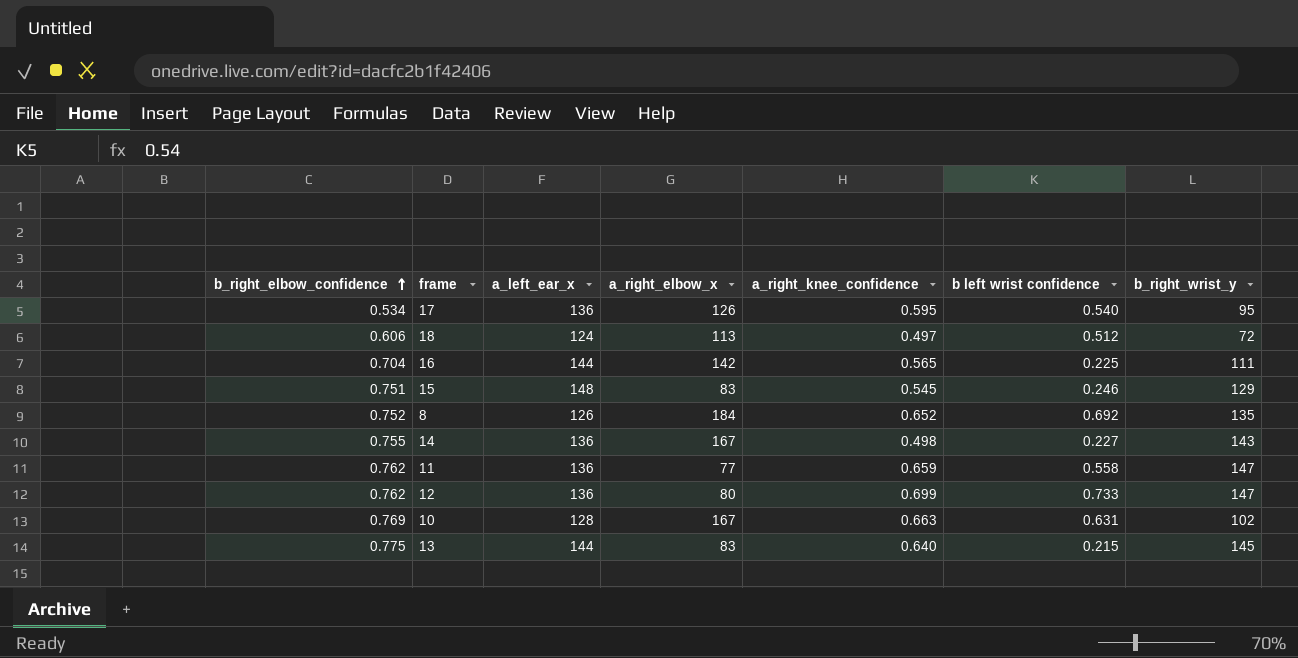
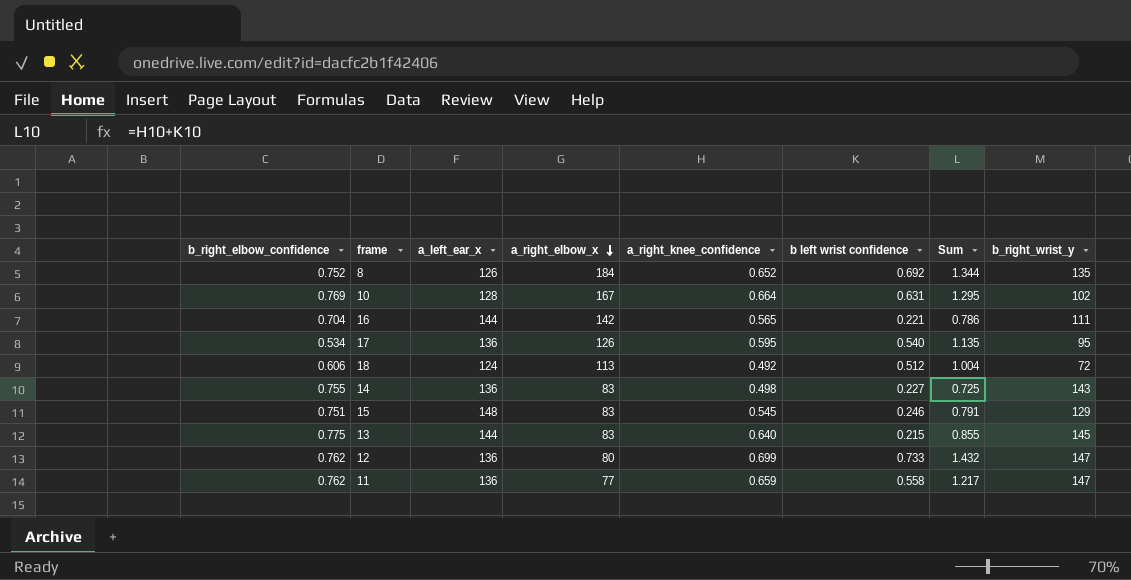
row order: b_right_elbow_confidence ascending -> a_right_elbow_x descending
column Sum | formula: none -> [a_right_knee_confidence] + [b left wrist confidence]
10 | a_right_knee_confidence: 0.663 -> 0.664
16 | b left wrist confidence: 0.225 -> 0.221
18 | a_right_knee_confidence: 0.497 -> 0.492
14 | a_right_elbow_x: 167 -> 83

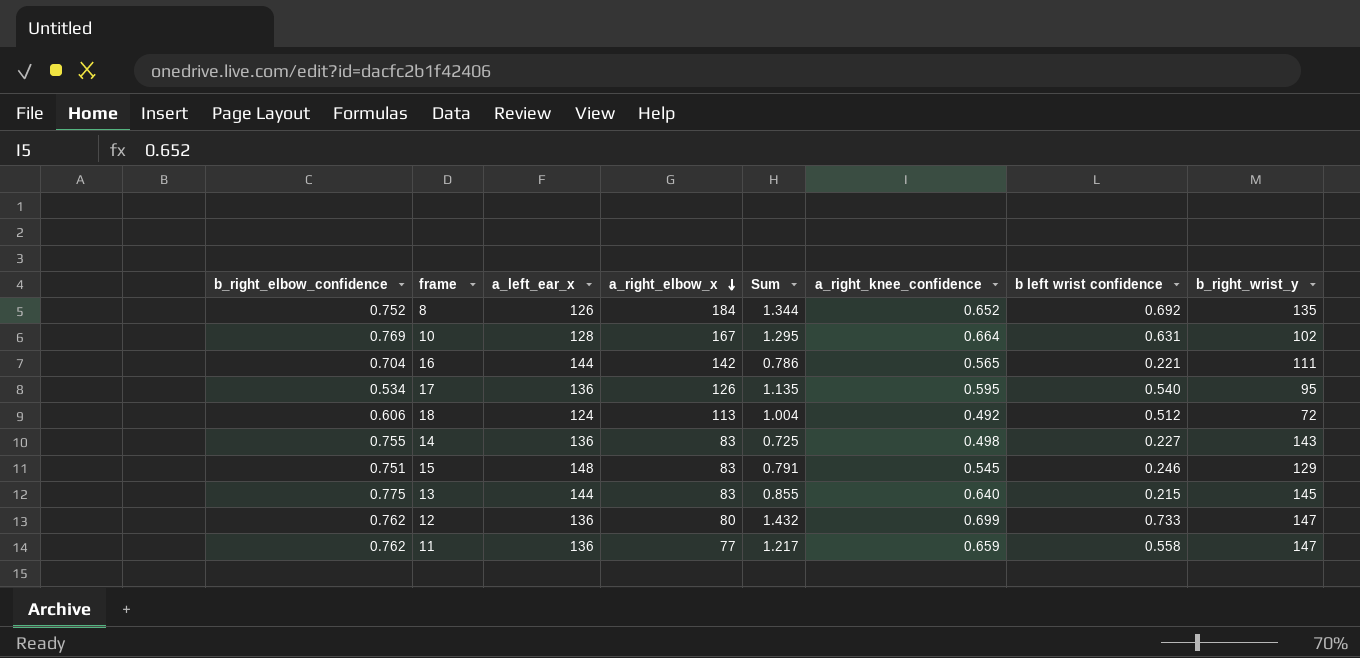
column Sum | position: 7 -> 5

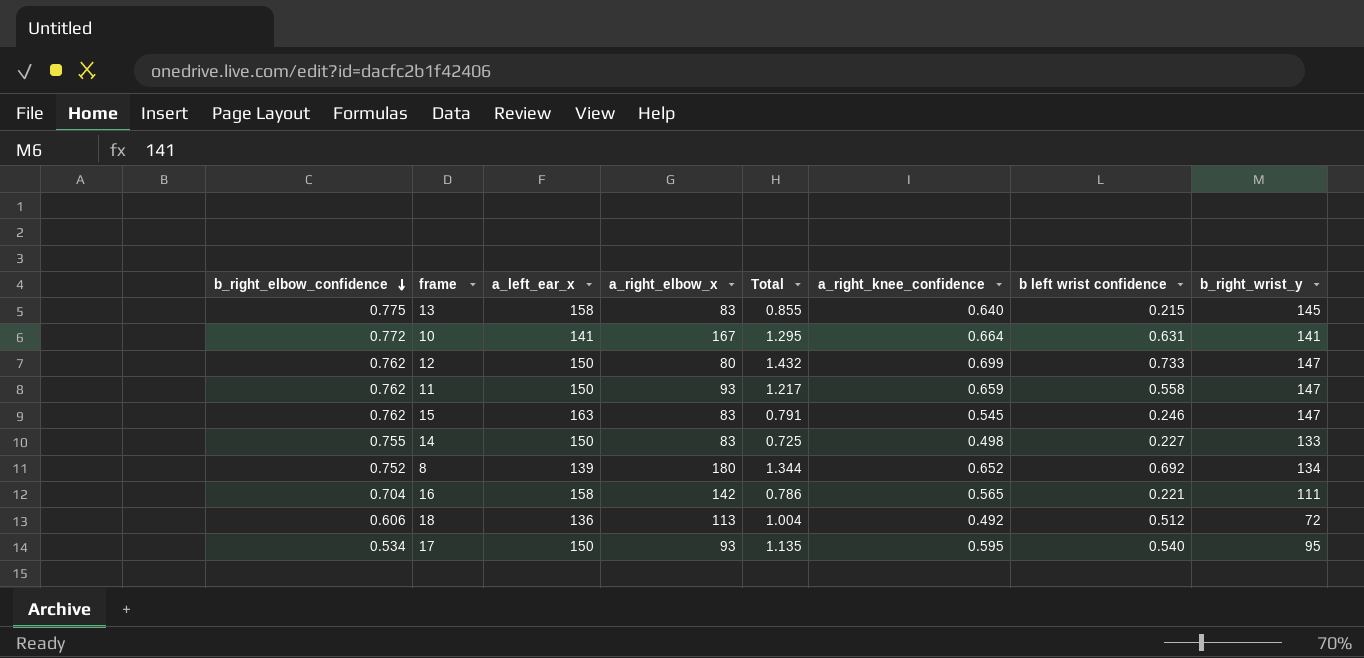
row order: a_right_elbow_x descending -> b_right_elbow_confidence descending
column name: Sum -> Total
13 | a_left_ear_x: 144 -> 158
10 | b_right_elbow_confidence: 0.769 -> 0.772
10 | a_left_ear_x: 128 -> 141
10 | b_right_wrist_y: 102 -> 141
12 | a_left_ear_x: 136 -> 150
11 | a_left_ear_x: 136 -> 150
11 | a_right_elbow_x: 77 -> 93
15 | b_right_elbow_confidence: 0.751 -> 0.762
15 | a_left_ear_x: 148 -> 163
15 | b_right_wrist_y: 129 -> 147
14 | a_left_ear_x: 136 -> 150
14 | b_right_wrist_y: 143 -> 133
8 | a_left_ear_x: 126 -> 139
8 | a_right_elbow_x: 184 -> 180
8 | b_right_wrist_y: 135 -> 134
16 | a_left_ear_x: 144 -> 158
18 | a_left_ear_x: 124 -> 136
17 | a_left_ear_x: 136 -> 150
17 | a_right_elbow_x: 126 -> 93

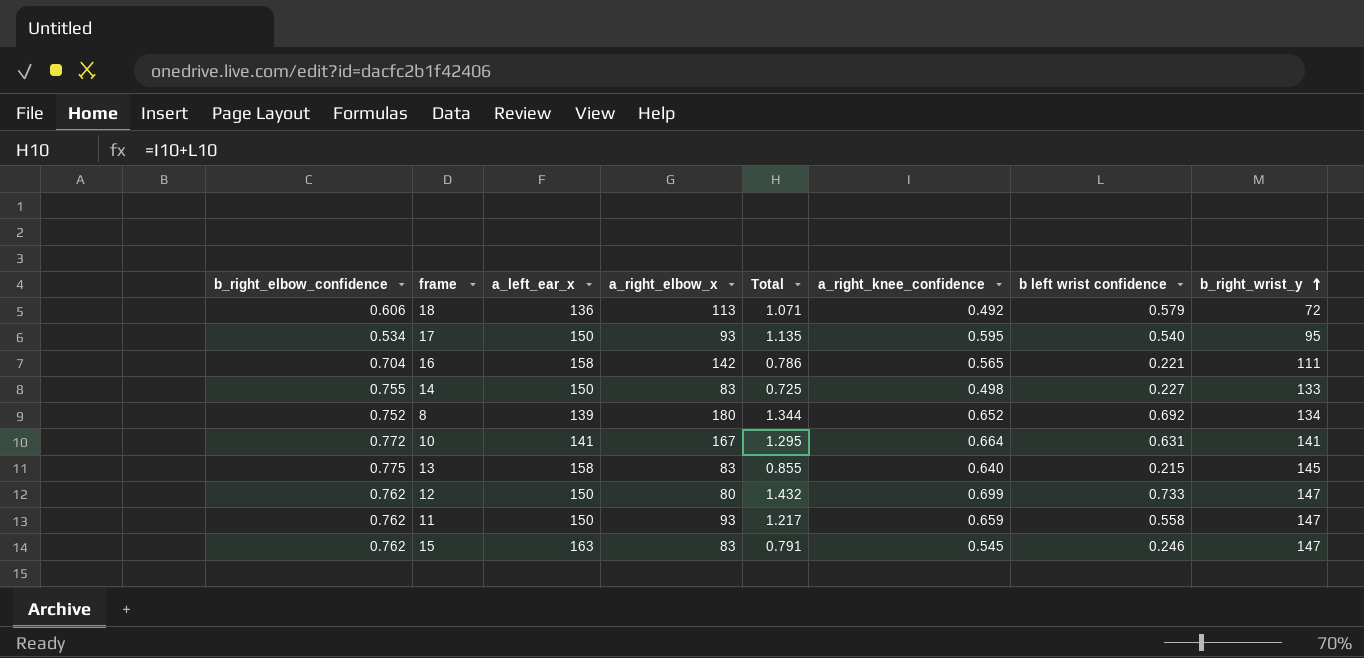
row order: b_right_elbow_confidence descending -> b_right_wrist_y ascending
18 | Total: 1.004 -> 1.071
18 | b left wrist confidence: 0.512 -> 0.579

